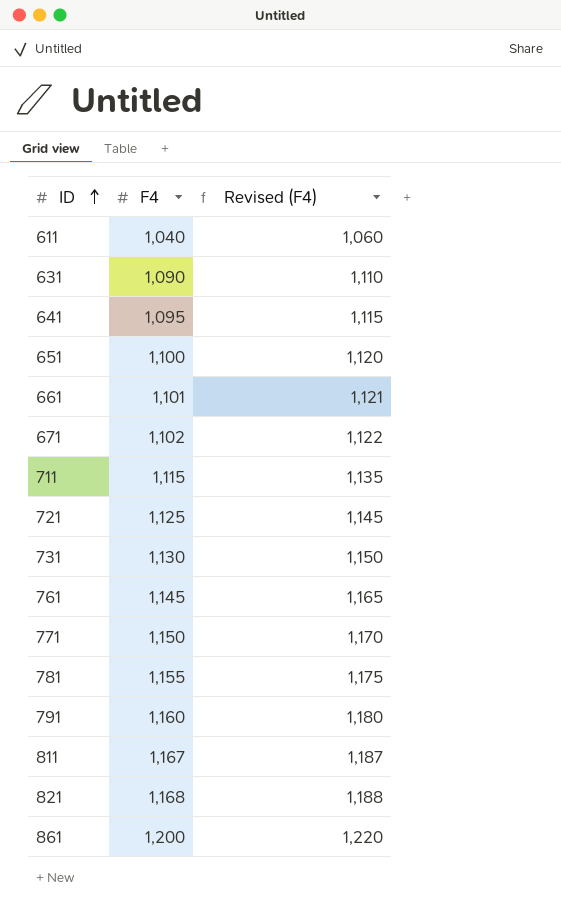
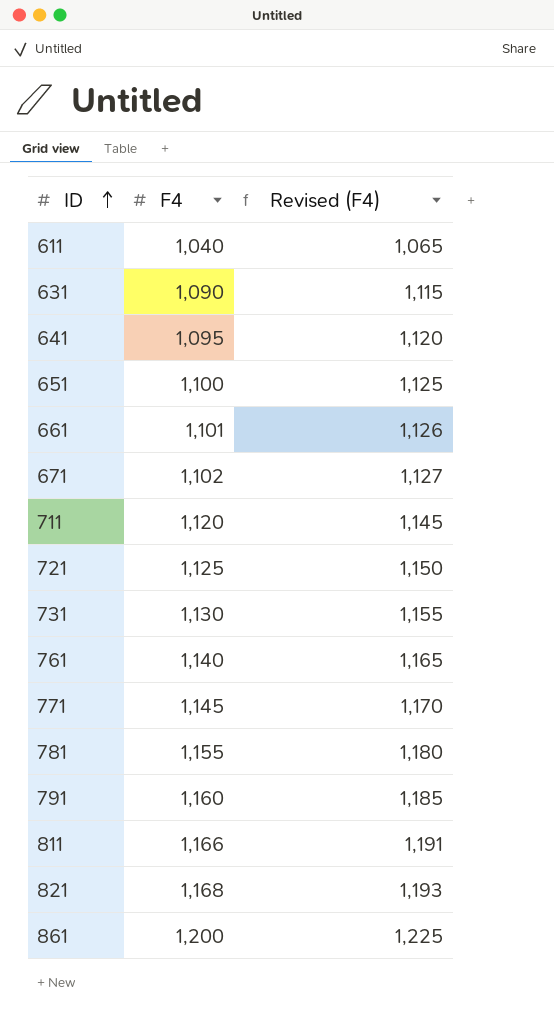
column Revised (F4) | formula: [F4] + 20 -> [F4] + 25
711 | F4: 1,115 -> 1,120
761 | F4: 1,145 -> 1,140
771 | F4: 1,150 -> 1,145
811 | F4: 1,167 -> 1,166

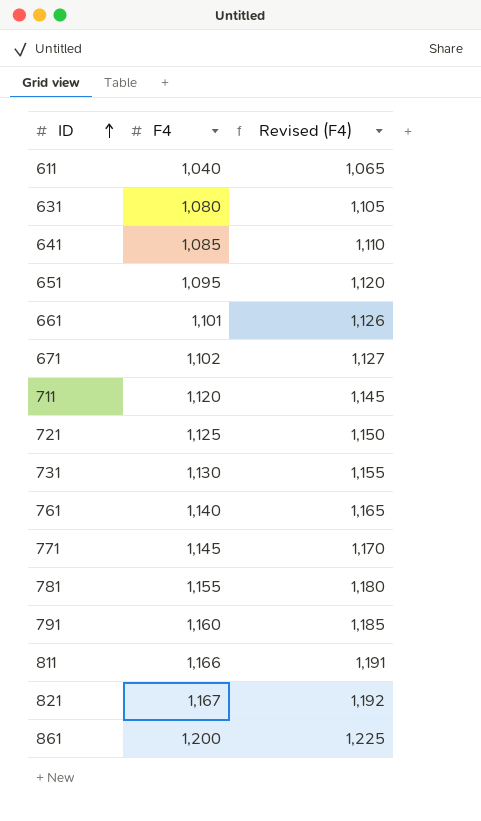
631 | F4: 1,090 -> 1,080
631 | Revised (F4): 1,115 -> 1,105
641 | F4: 1,095 -> 1,085
641 | Revised (F4): 1,120 -> 1,110
651 | F4: 1,100 -> 1,095
651 | Revised (F4): 1,125 -> 1,120
821 | F4: 1,168 -> 1,167
821 | Revised (F4): 1,193 -> 1,192

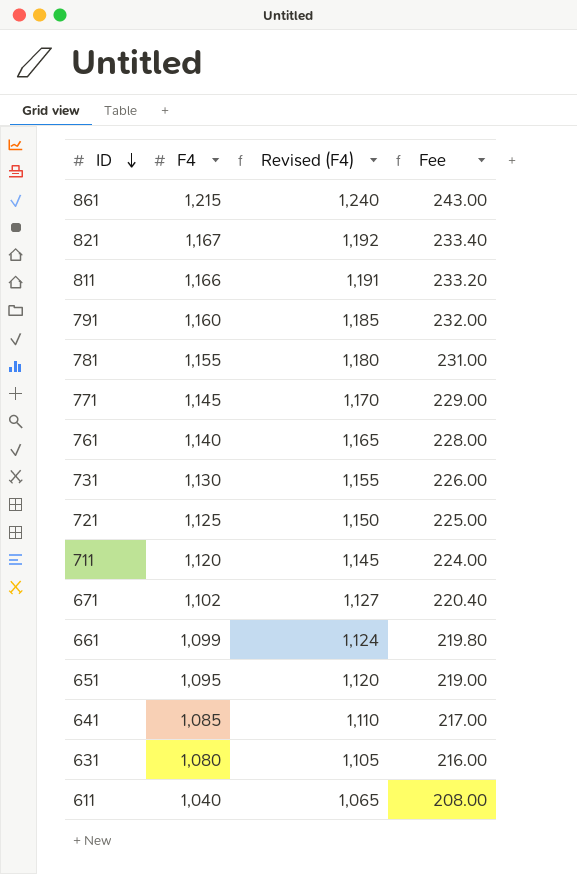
row order: ID ascending -> ID descending
column Fee | formula: none -> [F4] * 0.2
861 | F4: 1,200 -> 1,215
861 | Revised (F4): 1,225 -> 1,240
661 | F4: 1,101 -> 1,099
661 | Revised (F4): 1,126 -> 1,124

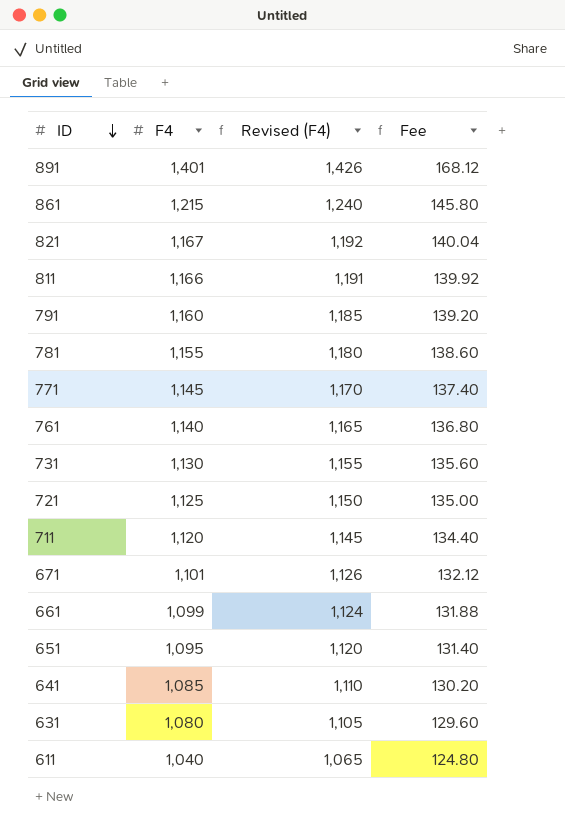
column Fee | formula: [F4] * 0.2 -> [F4] * 0.12
row 891: none -> 1,401 | 1,426 | 168.12
671 | F4: 1,102 -> 1,101
671 | Revised (F4): 1,127 -> 1,126

